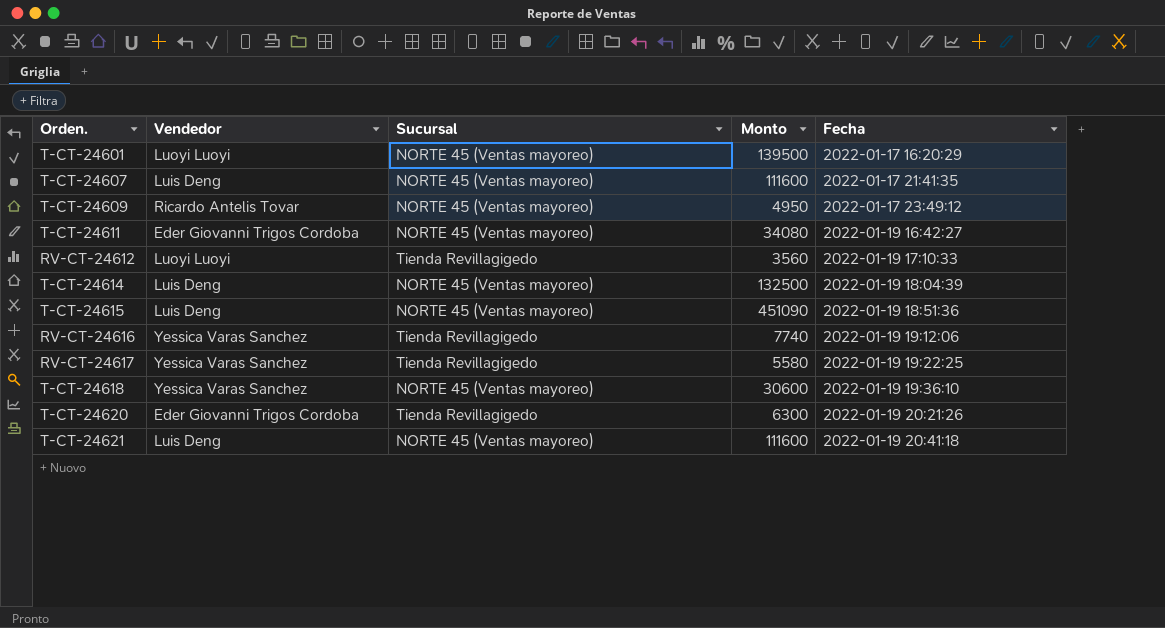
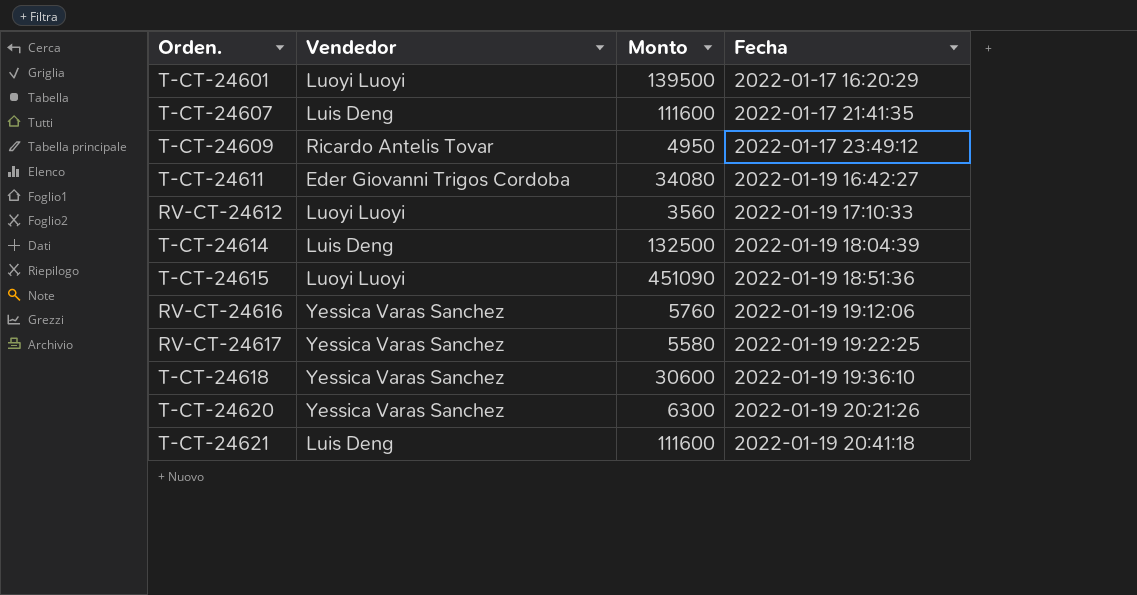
column Sucursal | position: 3 -> none
T-CT-24615 | Vendedor: Luis Deng -> Luoyi Luoyi
RV-CT-24616 | Monto: 7740 -> 5760
T-CT-24620 | Vendedor: Eder Giovanni Trigos Cordoba -> Yessica Varas Sanchez

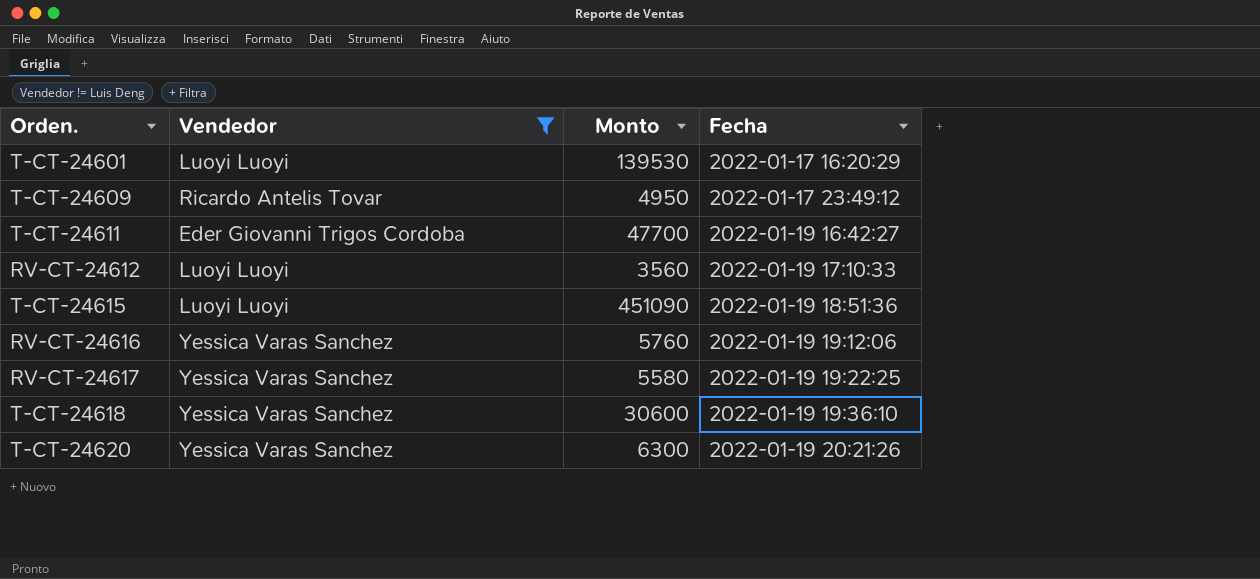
filter: none -> Vendedor != Luis Deng
T-CT-24601 | Monto: 139500 -> 139530
T-CT-24611 | Monto: 34080 -> 47700

